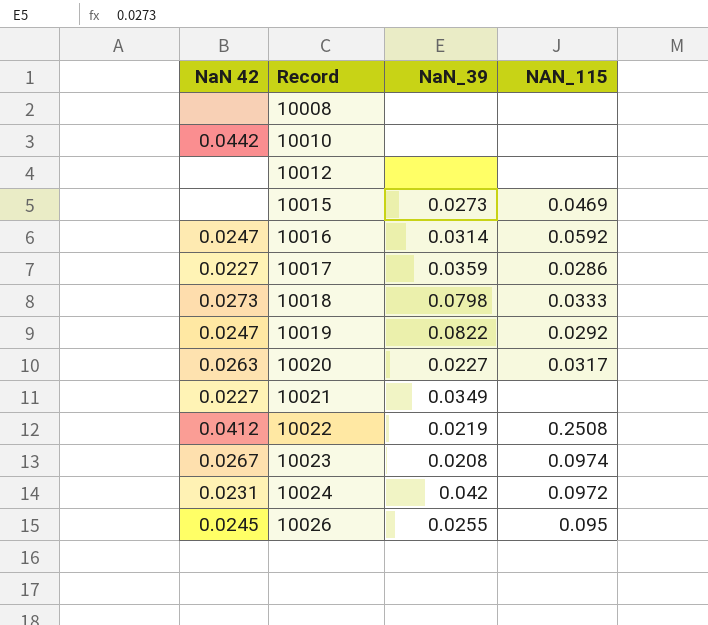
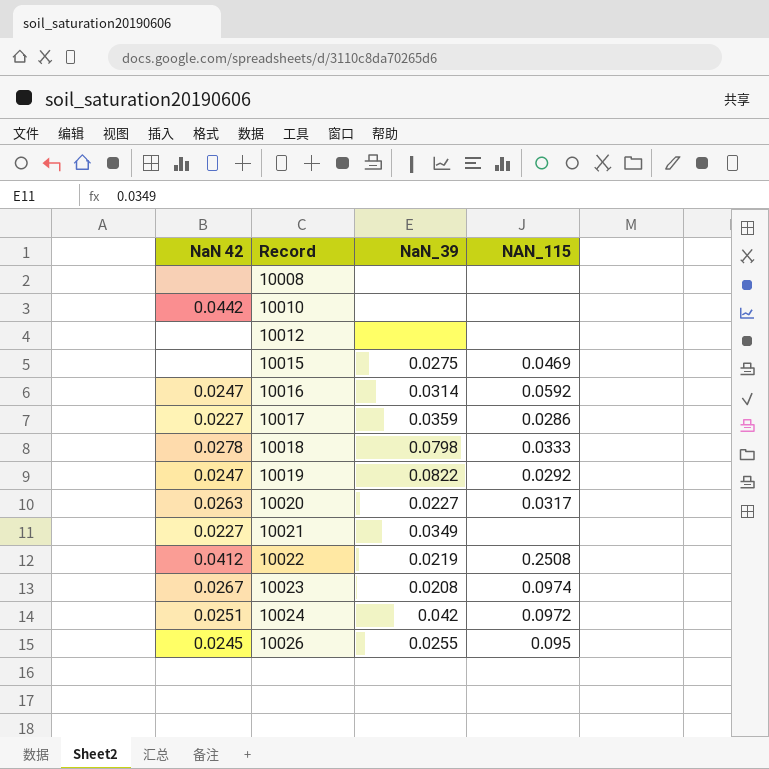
10015 | NaN_39: 0.0273 -> 0.0275
10018 | NaN 42: 0.0273 -> 0.0278
10024 | NaN 42: 0.0231 -> 0.0251

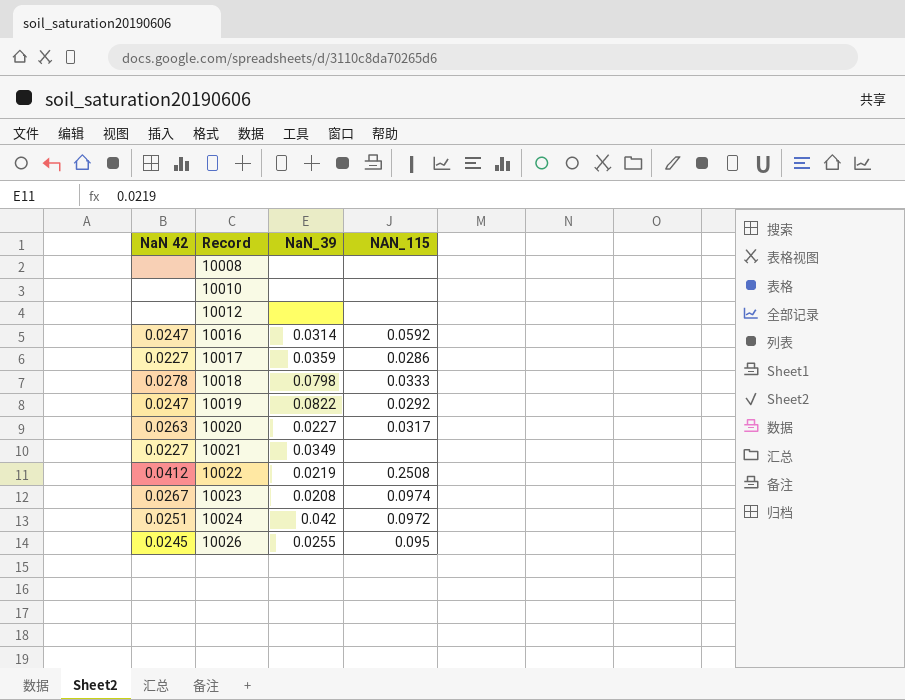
row 10015: none | 0.0275 | 0.0469 -> none
10010 | NaN 42: 0.0442 -> none

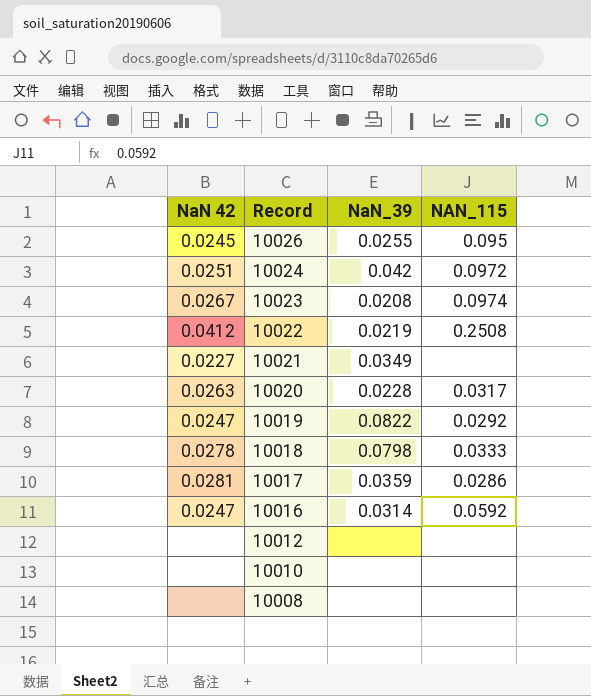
row order: Record ascending -> Record descending
10020 | NaN_39: 0.0227 -> 0.0228
10017 | NaN 42: 0.0227 -> 0.0281

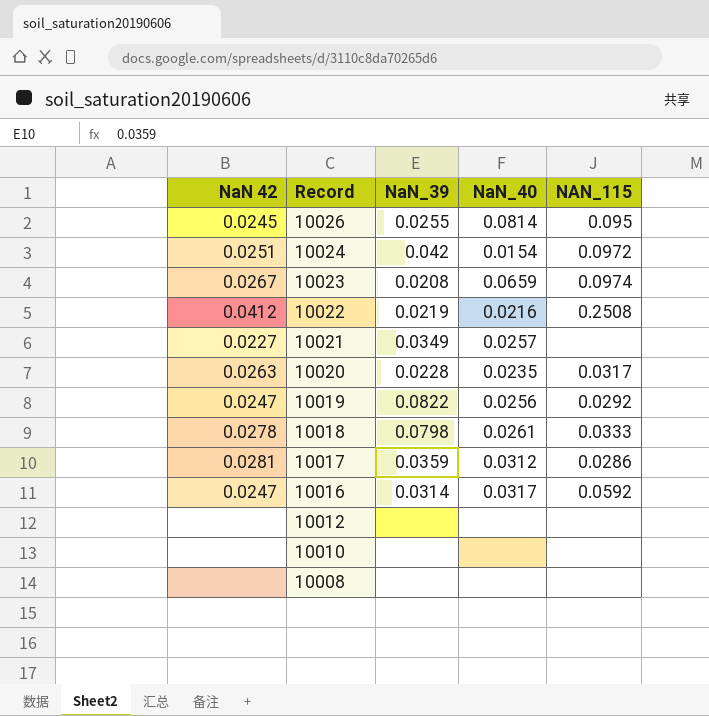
column NaN_40 | position: none -> 4

